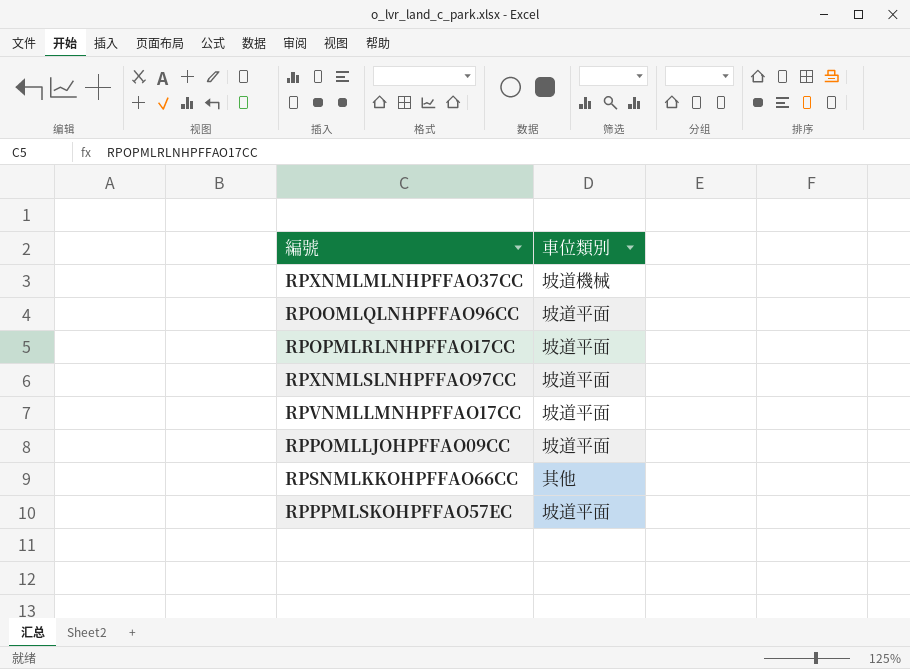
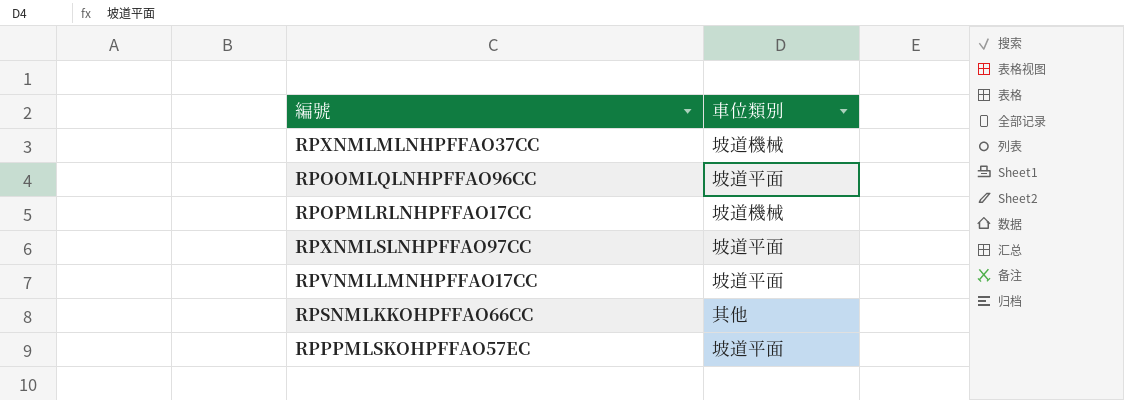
row RPPOMLLJOHPFFAO09CC: 坡道平面 -> none
RPOPMLRLNHPFFAO17CC | 車位類別: 坡道平面 -> 坡道機械

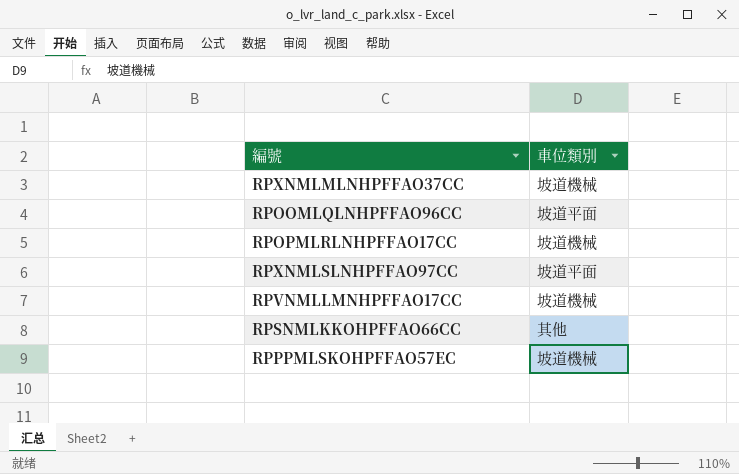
RPVNMLLMNHPFFAO17CC | 車位類別: 坡道平面 -> 坡道機械
RPPPMLSKOHPFFAO57EC | 車位類別: 坡道平面 -> 坡道機械

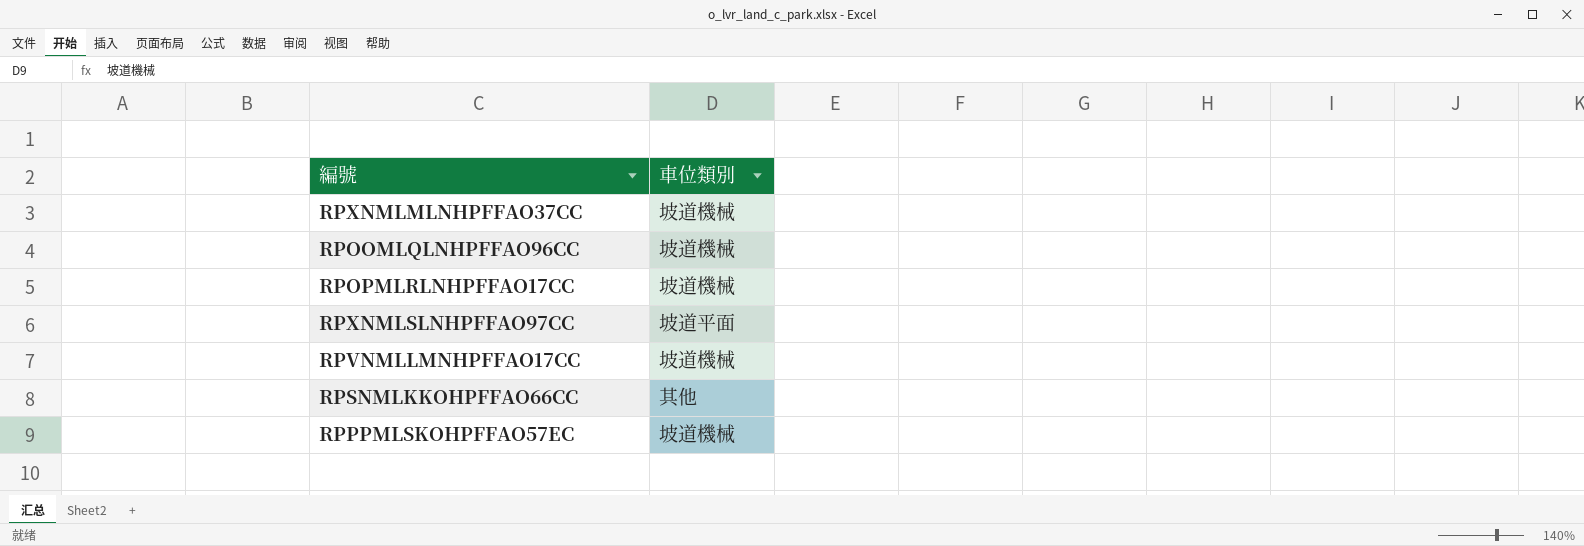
RPOOMLQLNHPFFAO96CC | 車位類別: 坡道平面 -> 坡道機械

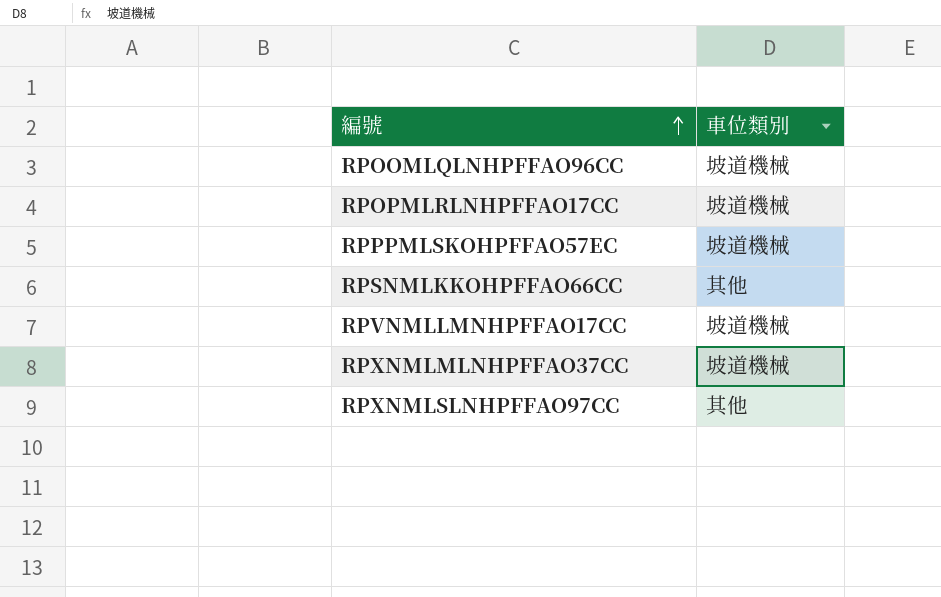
row order: none -> 編號 ascending
RPXNMLSLNHPFFAO97CC | 車位類別: 坡道平面 -> 其他

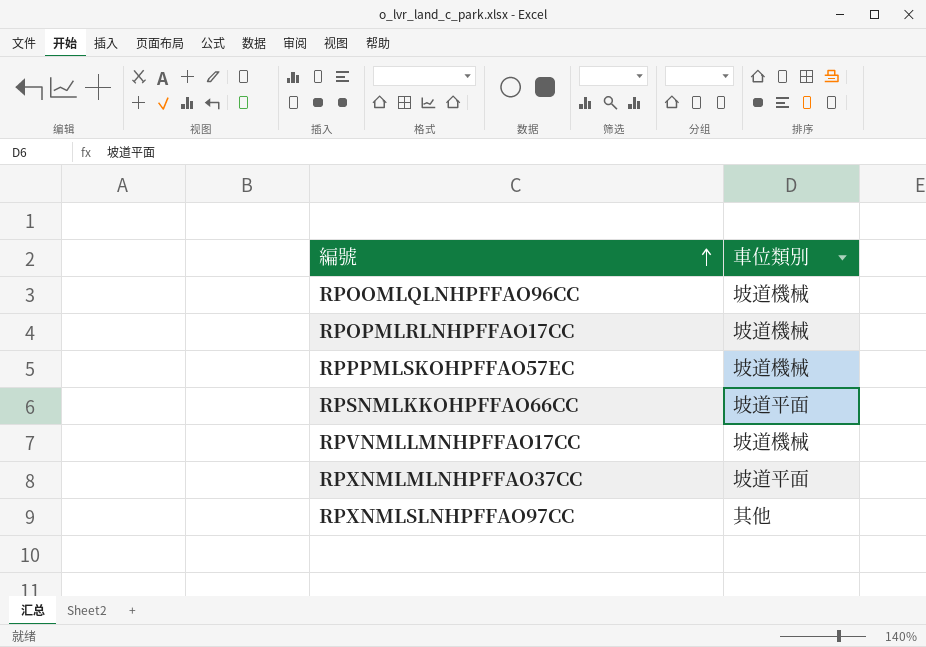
RPSNMLKKOHPFFAO66CC | 車位類別: 其他 -> 坡道平面
RPXNMLMLNHPFFAO37CC | 車位類別: 坡道機械 -> 坡道平面

